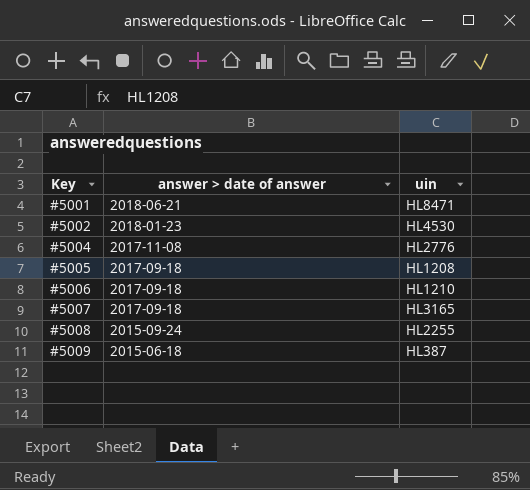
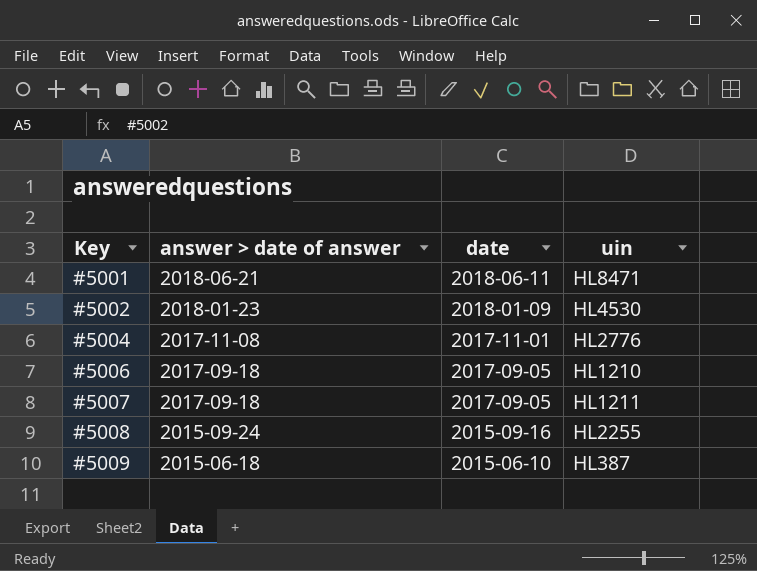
column date | position: none -> 3
row #5005: 2017-09-18 | HL1208 -> none
#5007 | uin: HL3165 -> HL1211

